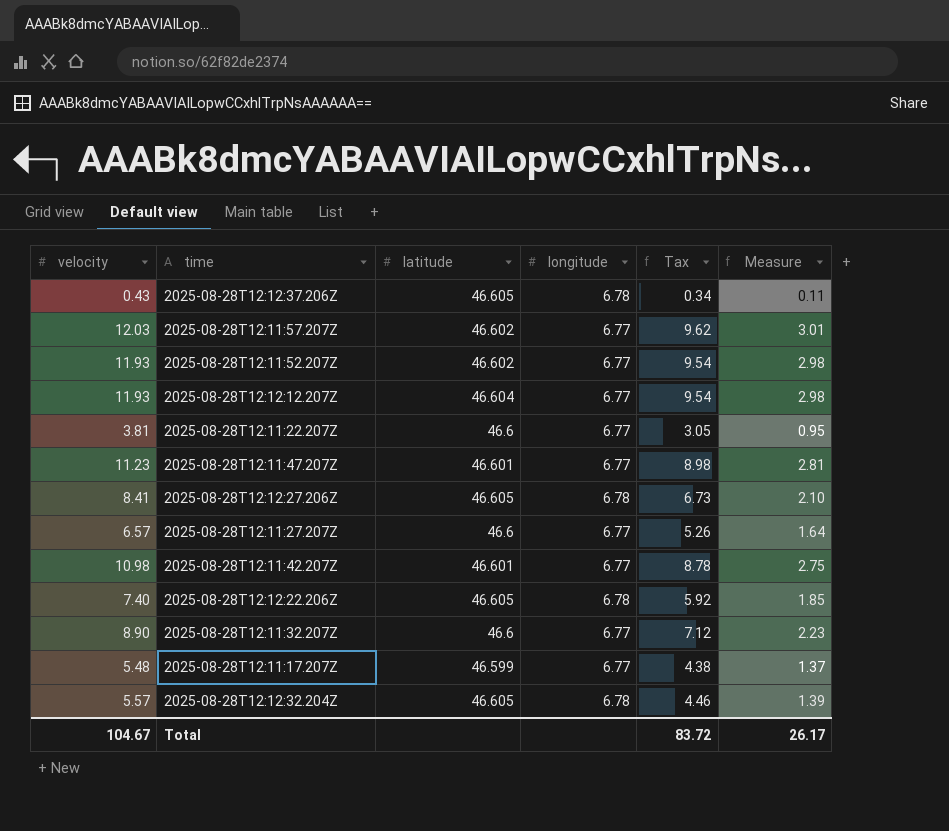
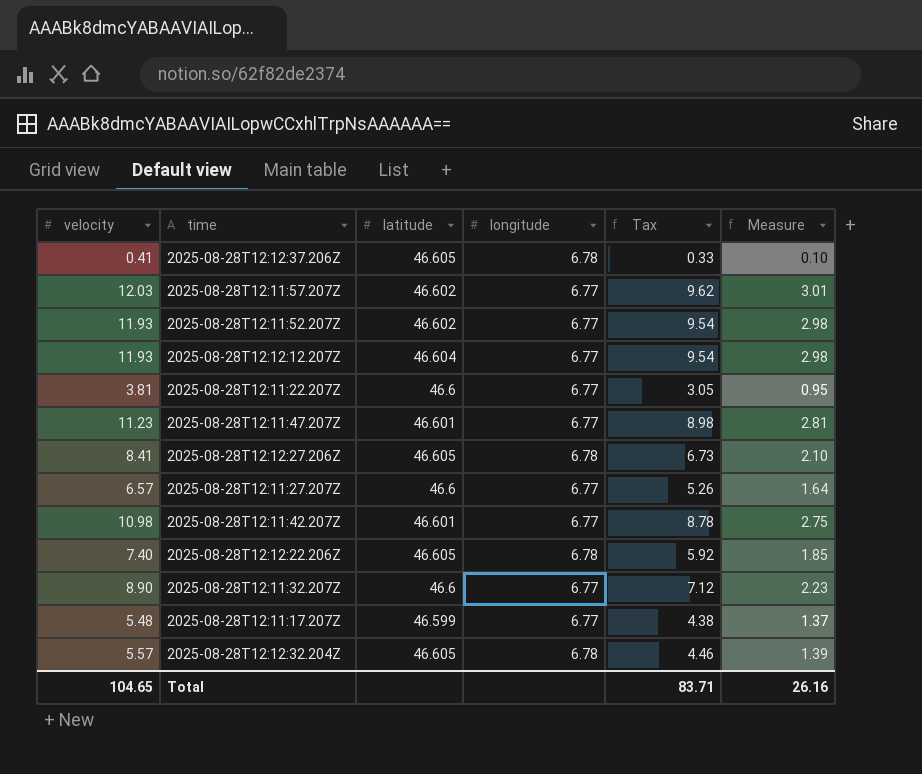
2025-08-28T12:12:37.206Z | velocity: 0.43 -> 0.41
2025-08-28T12:12:37.206Z | Tax: 0.34 -> 0.33
2025-08-28T12:12:37.206Z | Measure: 0.11 -> 0.10
Total | velocity: 104.67 -> 104.65
Total | Tax: 83.72 -> 83.71
Total | Measure: 26.17 -> 26.16

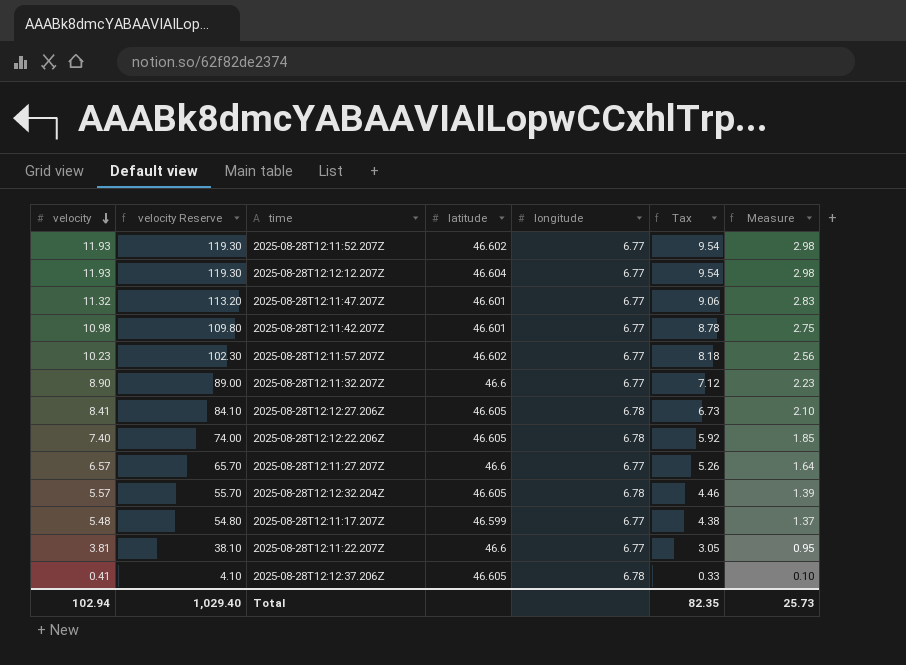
row order: none -> velocity descending
column velocity Reserve | formula: none -> [velocity] * 10
2025-08-28T12:11:47.207Z | velocity: 11.23 -> 11.32
2025-08-28T12:11:47.207Z | Tax: 8.98 -> 9.06
2025-08-28T12:11:47.207Z | Measure: 2.81 -> 2.83
2025-08-28T12:11:57.207Z | velocity: 12.03 -> 10.23
2025-08-28T12:11:57.207Z | Tax: 9.62 -> 8.18
2025-08-28T12:11:57.207Z | Measure: 3.01 -> 2.56
Total | velocity: 104.65 -> 102.94
Total | Tax: 83.71 -> 82.35
Total | Measure: 26.16 -> 25.73

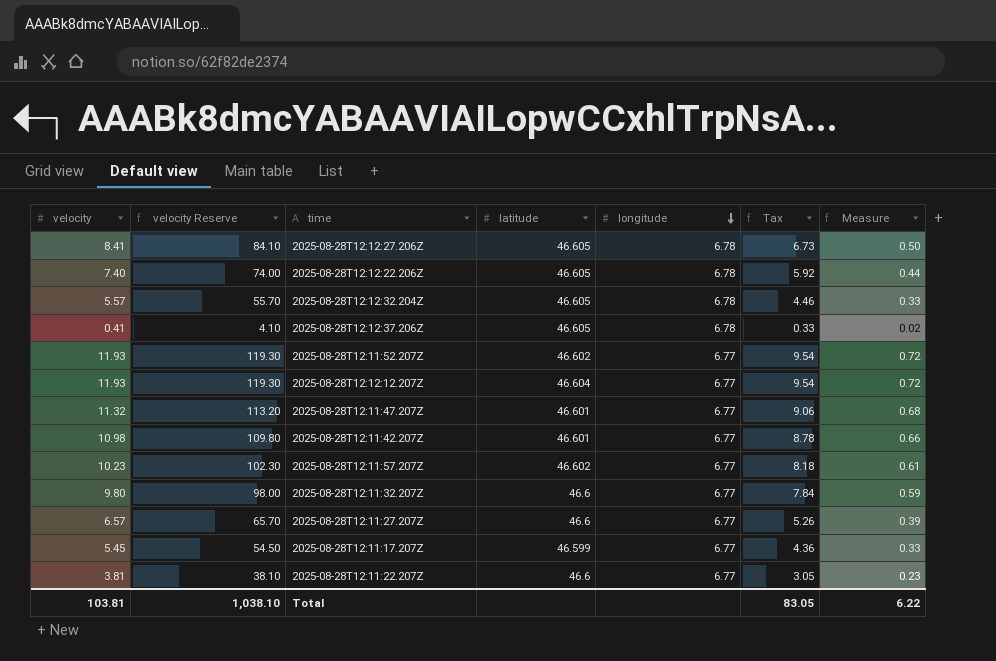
row order: velocity descending -> longitude descending
column Measure | formula: [velocity] * 0.25 -> [velocity] * 0.06
2025-08-28T12:11:32.207Z | velocity: 8.90 -> 9.80
2025-08-28T12:11:32.207Z | velocity Reserve: 89.00 -> 98.00
2025-08-28T12:11:32.207Z | Tax: 7.12 -> 7.84
2025-08-28T12:11:17.207Z | velocity: 5.48 -> 5.45
2025-08-28T12:11:17.207Z | velocity Reserve: 54.80 -> 54.50
2025-08-28T12:11:17.207Z | Tax: 4.38 -> 4.36
Total | velocity: 102.94 -> 103.81
Total | velocity Reserve: 1,029.40 -> 1,038.10
Total | Tax: 82.35 -> 83.05
Total | Measure: 25.73 -> 6.22

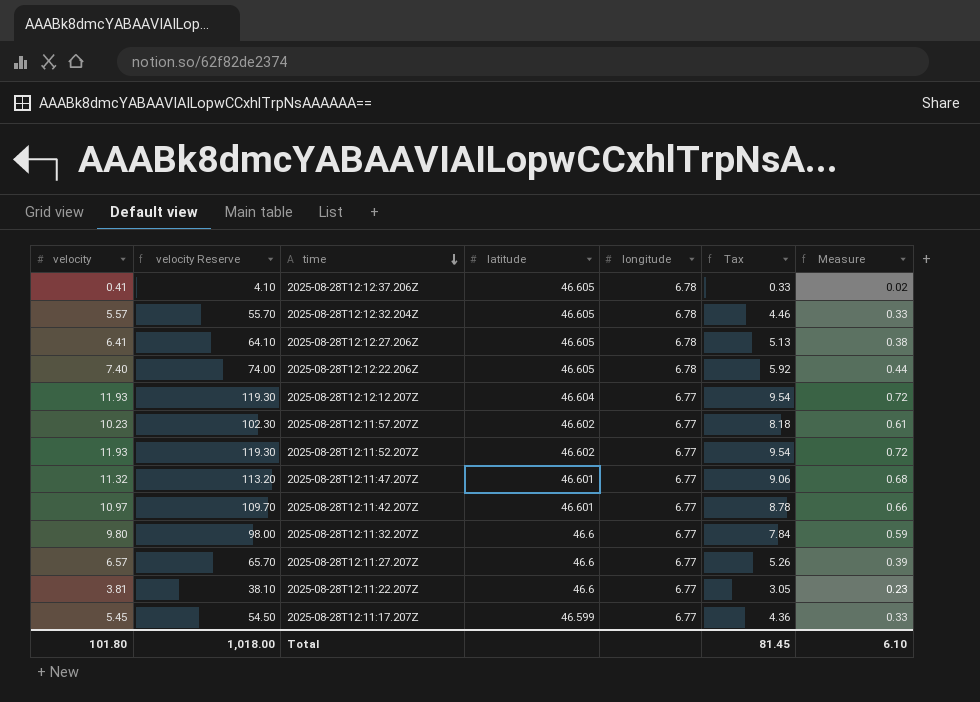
row order: longitude descending -> time descending
2025-08-28T12:12:27.206Z | velocity: 8.41 -> 6.41
2025-08-28T12:12:27.206Z | velocity Reserve: 84.10 -> 64.10
2025-08-28T12:12:27.206Z | Tax: 6.73 -> 5.13
2025-08-28T12:12:27.206Z | Measure: 0.50 -> 0.38
2025-08-28T12:11:42.207Z | velocity: 10.98 -> 10.97
2025-08-28T12:11:42.207Z | velocity Reserve: 109.80 -> 109.70
Total | velocity: 103.81 -> 101.80
Total | velocity Reserve: 1,038.10 -> 1,018.00
Total | Tax: 83.05 -> 81.45
Total | Measure: 6.22 -> 6.10

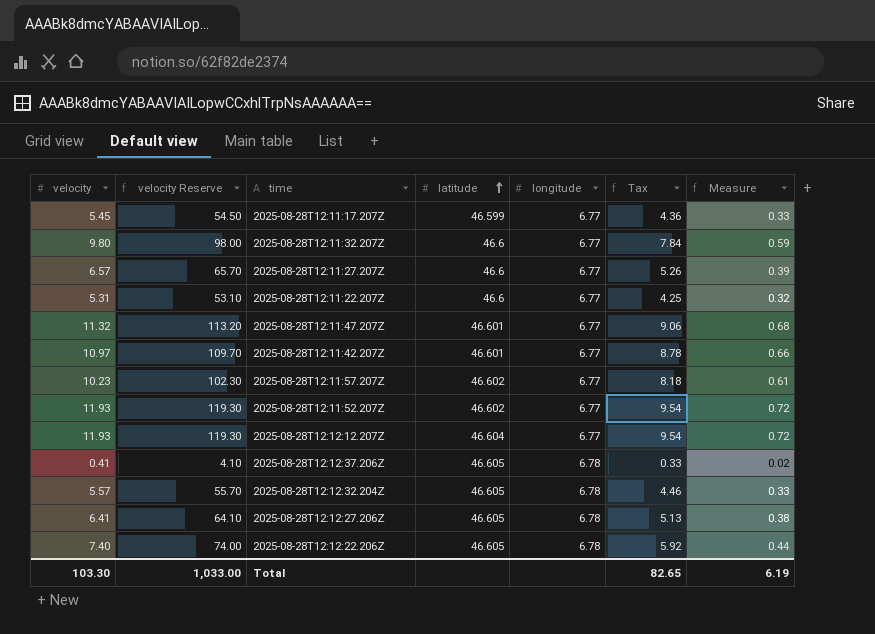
row order: time descending -> latitude ascending
2025-08-28T12:11:22.207Z | velocity: 3.81 -> 5.31
2025-08-28T12:11:22.207Z | velocity Reserve: 38.10 -> 53.10
2025-08-28T12:11:22.207Z | Tax: 3.05 -> 4.25
2025-08-28T12:11:22.207Z | Measure: 0.23 -> 0.32
Total | velocity: 101.80 -> 103.30
Total | velocity Reserve: 1,018.00 -> 1,033.00
Total | Tax: 81.45 -> 82.65
Total | Measure: 6.10 -> 6.19

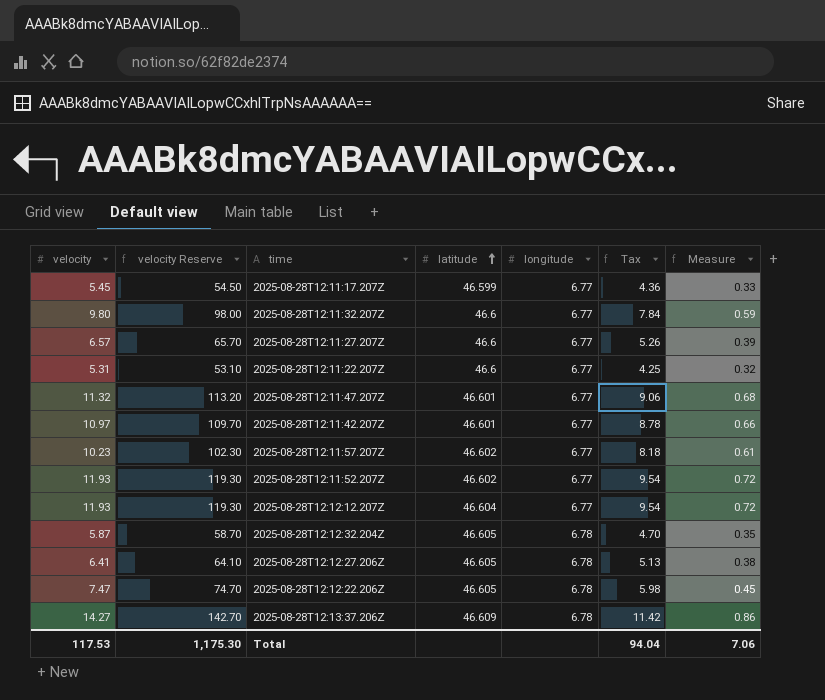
row 2025-08-28T12:12:37.206Z: 0.41 | 4.10 | 46.605 | 6.78 | 0.33 | 0.02 -> none
2025-08-28T12:12:32.204Z | velocity: 5.57 -> 5.87
2025-08-28T12:12:32.204Z | velocity Reserve: 55.70 -> 58.70
2025-08-28T12:12:32.204Z | Tax: 4.46 -> 4.70
2025-08-28T12:12:32.204Z | Measure: 0.33 -> 0.35
2025-08-28T12:12:22.206Z | velocity: 7.40 -> 7.47
2025-08-28T12:12:22.206Z | velocity Reserve: 74.00 -> 74.70
2025-08-28T12:12:22.206Z | Tax: 5.92 -> 5.98
2025-08-28T12:12:22.206Z | Measure: 0.44 -> 0.45
row 2025-08-28T12:13:37.206Z: none -> 14.27 | 142.70 | 46.609 | 6.78 | 11.42 | 0.86
Total | velocity: 103.30 -> 117.53
Total | velocity Reserve: 1,033.00 -> 1,175.30
Total | Tax: 82.65 -> 94.04
Total | Measure: 6.19 -> 7.06

